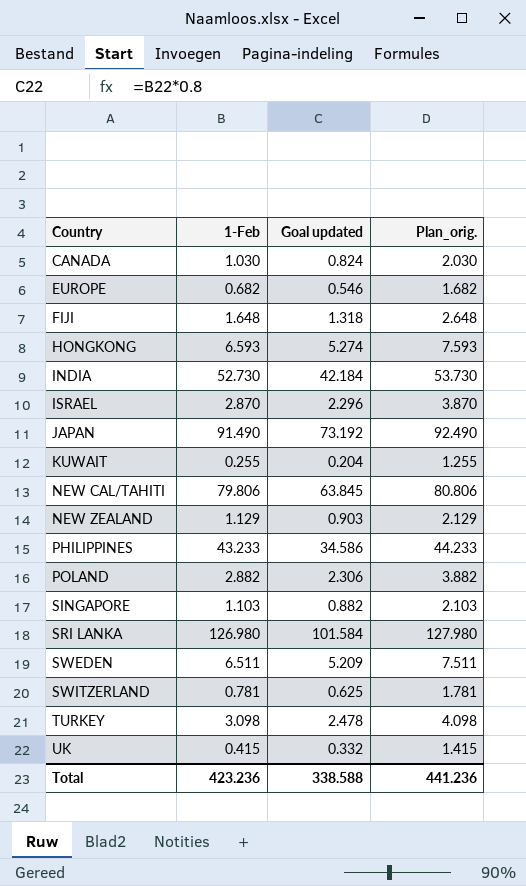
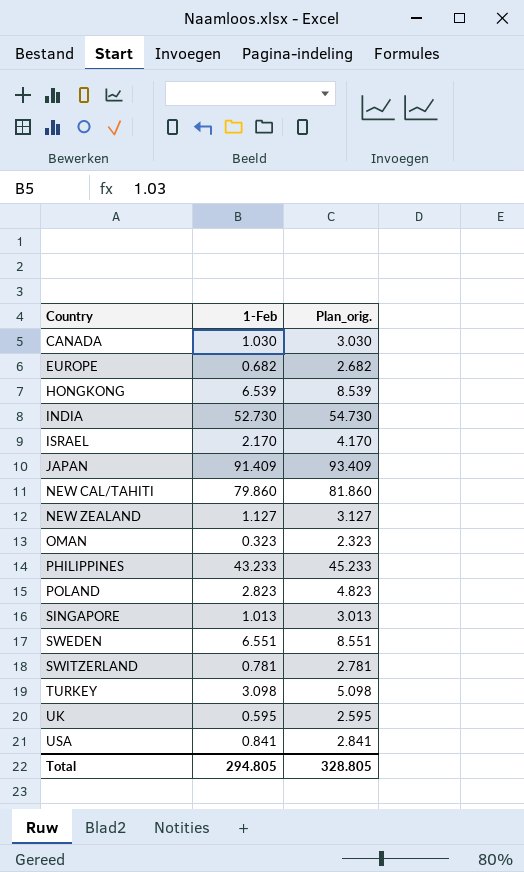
column Goal updated | formula: [1-Feb] * 0.8 -> none
column Plan_orig. | formula: [1-Feb] + 1 -> [1-Feb] + 2
row FIJI: 1.648 | 1.318 | 2.648 -> none
row KUWAIT: 0.255 | 0.204 | 1.255 -> none
row SRI LANKA: 126.980 | 101.584 | 127.980 -> none
HONGKONG | 1-Feb: 6.593 -> 6.539
ISRAEL | 1-Feb: 2.870 -> 2.170
JAPAN | 1-Feb: 91.490 -> 91.409
NEW CAL/TAHITI | 1-Feb: 79.806 -> 79.860
NEW ZEALAND | 1-Feb: 1.129 -> 1.127
row OMAN: none -> 0.323 | 2.323
POLAND | 1-Feb: 2.882 -> 2.823
SINGAPORE | 1-Feb: 1.103 -> 1.013
SWEDEN | 1-Feb: 6.511 -> 6.551
UK | 1-Feb: 0.415 -> 0.595
row USA: none -> 0.841 | 2.841
Total | 1-Feb: 423.236 -> 294.805
Total | Plan_orig.: 441.236 -> 328.805

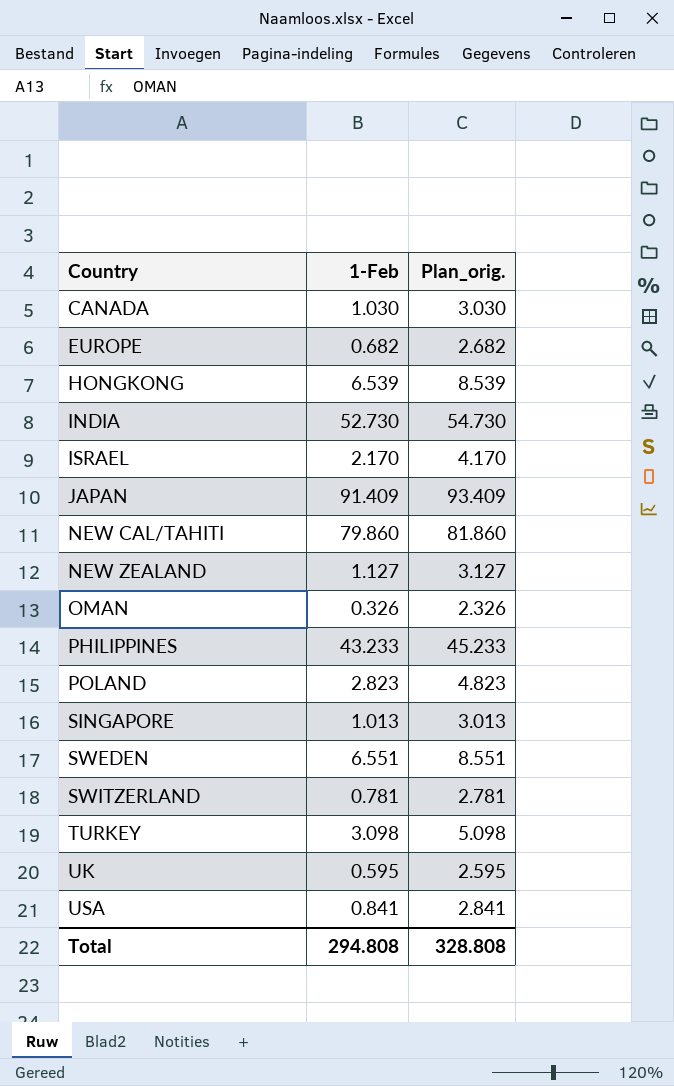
OMAN | 1-Feb: 0.323 -> 0.326
OMAN | Plan_orig.: 2.323 -> 2.326
Total | 1-Feb: 294.805 -> 294.808
Total | Plan_orig.: 328.805 -> 328.808

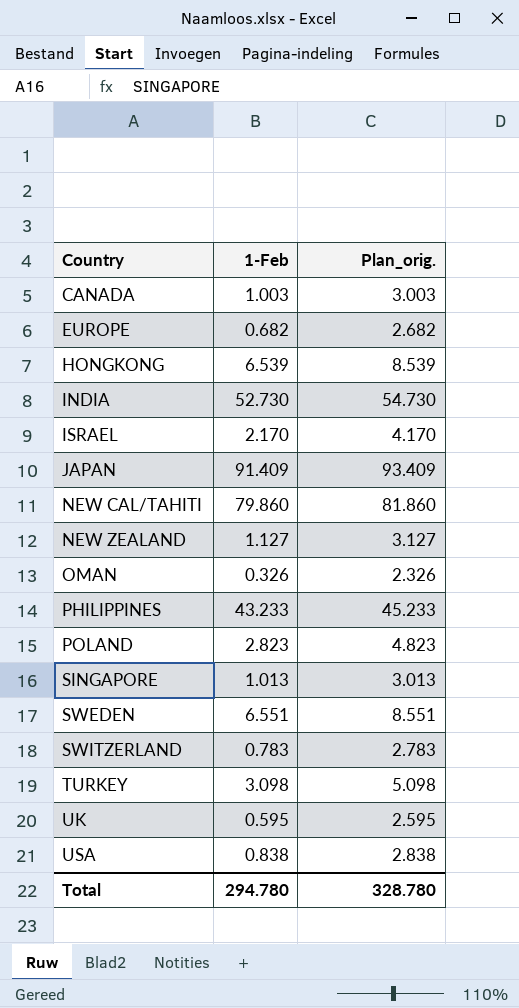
CANADA | 1-Feb: 1.030 -> 1.003
CANADA | Plan_orig.: 3.030 -> 3.003
SWITZERLAND | 1-Feb: 0.781 -> 0.783
SWITZERLAND | Plan_orig.: 2.781 -> 2.783
USA | 1-Feb: 0.841 -> 0.838
USA | Plan_orig.: 2.841 -> 2.838
Total | 1-Feb: 294.808 -> 294.780
Total | Plan_orig.: 328.808 -> 328.780

